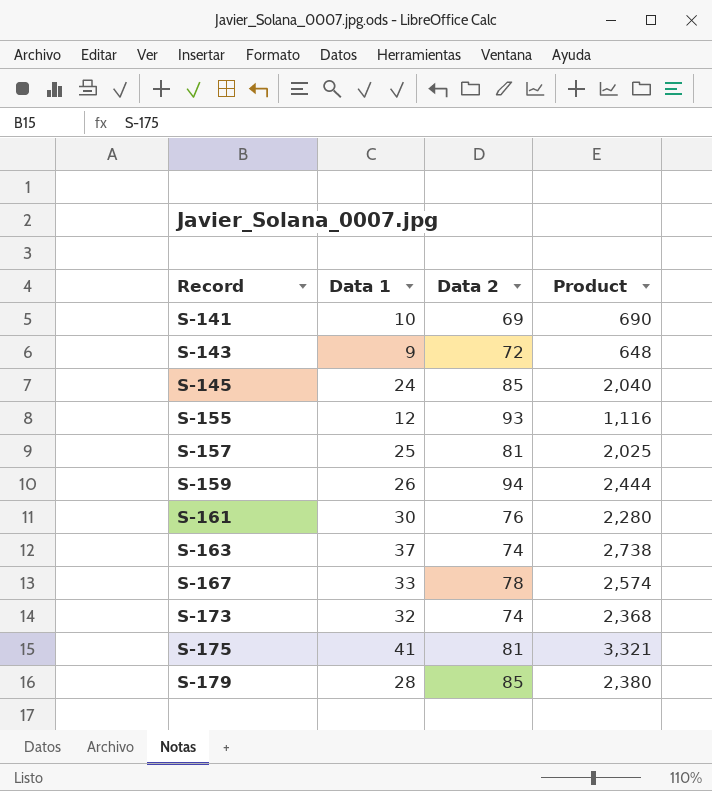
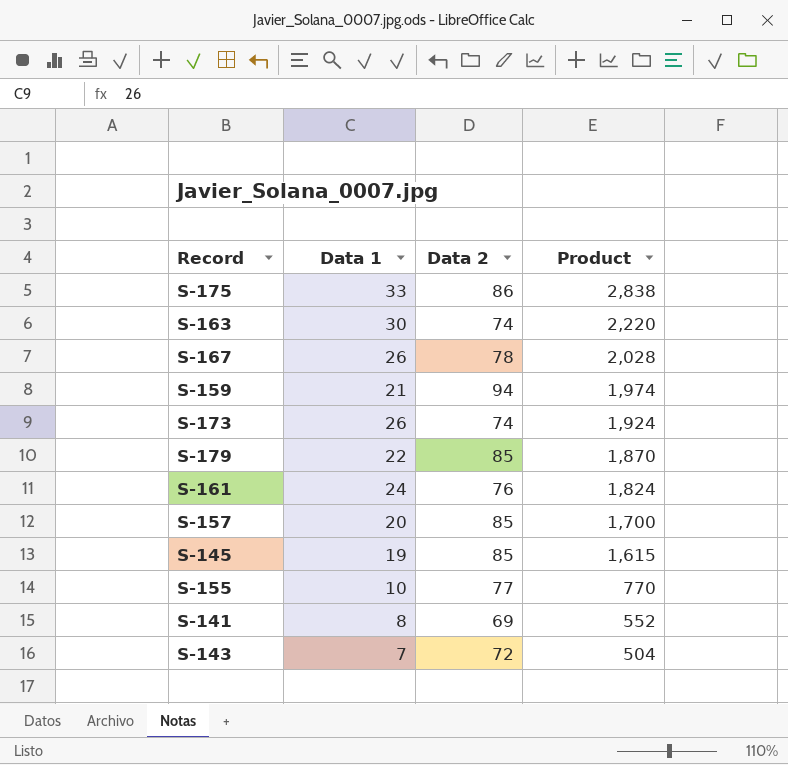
row order: Record ascending -> Product descending
S-175 | Data 1: 41 -> 33
S-175 | Data 2: 81 -> 86
S-175 | Product: 3,321 -> 2,838
S-163 | Data 1: 37 -> 30
S-163 | Product: 2,738 -> 2,220
S-167 | Data 1: 33 -> 26
S-167 | Product: 2,574 -> 2,028
S-159 | Data 1: 26 -> 21
S-159 | Product: 2,444 -> 1,974
S-173 | Data 1: 32 -> 26
S-173 | Product: 2,368 -> 1,924
S-179 | Data 1: 28 -> 22
S-179 | Product: 2,380 -> 1,870
S-161 | Data 1: 30 -> 24
S-161 | Product: 2,280 -> 1,824
S-157 | Data 1: 25 -> 20
S-157 | Data 2: 81 -> 85
S-157 | Product: 2,025 -> 1,700
S-145 | Data 1: 24 -> 19
S-145 | Product: 2,040 -> 1,615
S-155 | Data 1: 12 -> 10
S-155 | Data 2: 93 -> 77
S-155 | Product: 1,116 -> 770
S-141 | Data 1: 10 -> 8
S-141 | Product: 690 -> 552
S-143 | Data 1: 9 -> 7
S-143 | Product: 648 -> 504

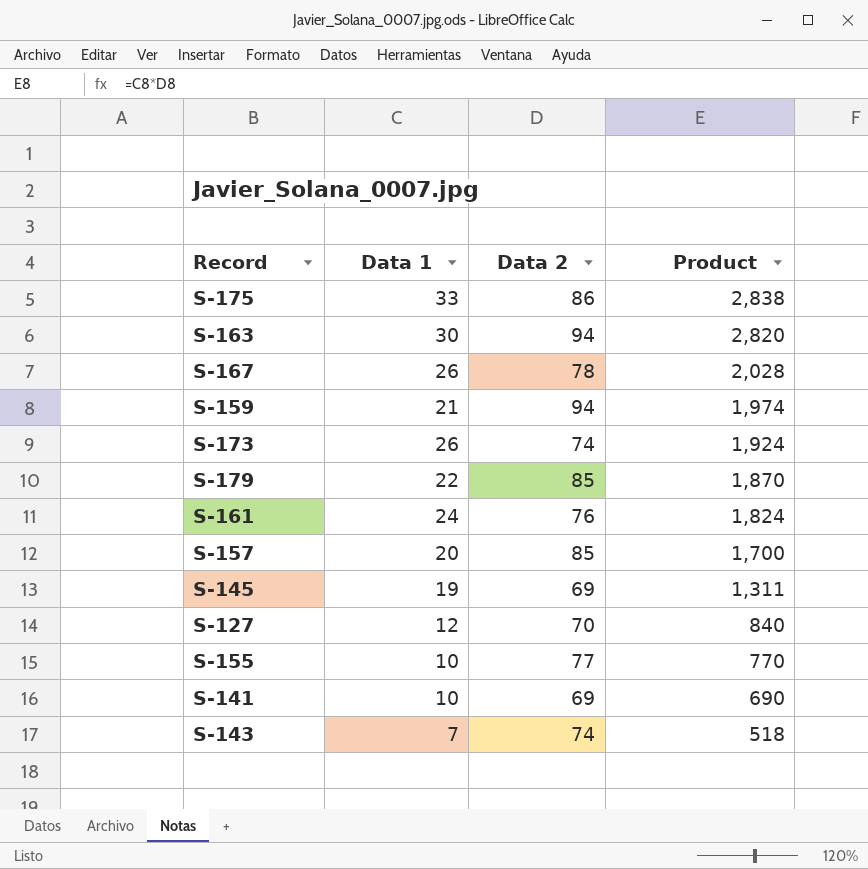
S-163 | Data 2: 74 -> 94
S-163 | Product: 2,220 -> 2,820
S-145 | Data 2: 85 -> 69
S-145 | Product: 1,615 -> 1,311
row S-127: none -> 12 | 70 | 840
S-141 | Data 1: 8 -> 10
S-141 | Product: 552 -> 690
S-143 | Data 2: 72 -> 74
S-143 | Product: 504 -> 518

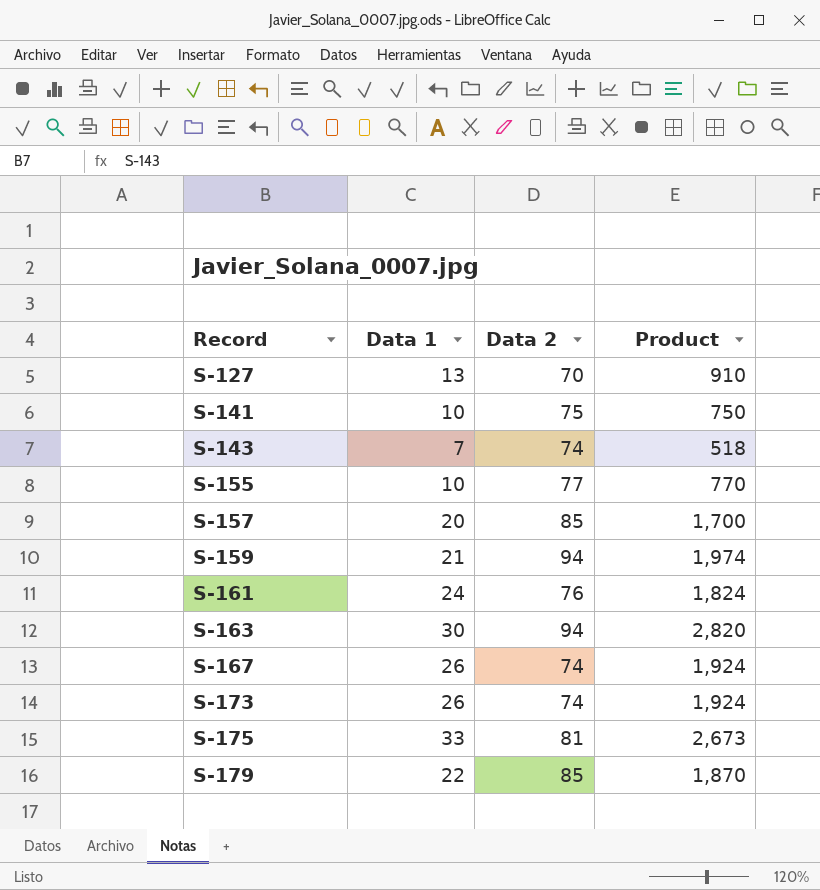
row order: Product descending -> Record ascending
row S-145: 19 | 69 | 1,311 -> none
S-127 | Data 1: 12 -> 13
S-127 | Product: 840 -> 910
S-141 | Data 2: 69 -> 75
S-141 | Product: 690 -> 750
S-167 | Data 2: 78 -> 74
S-167 | Product: 2,028 -> 1,924
S-175 | Data 2: 86 -> 81
S-175 | Product: 2,838 -> 2,673

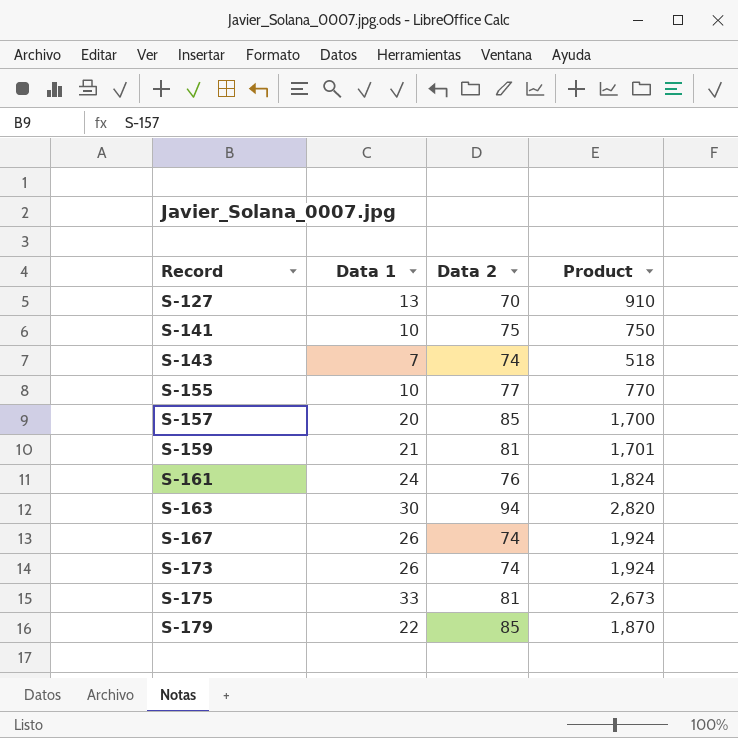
S-159 | Data 2: 94 -> 81
S-159 | Product: 1,974 -> 1,701

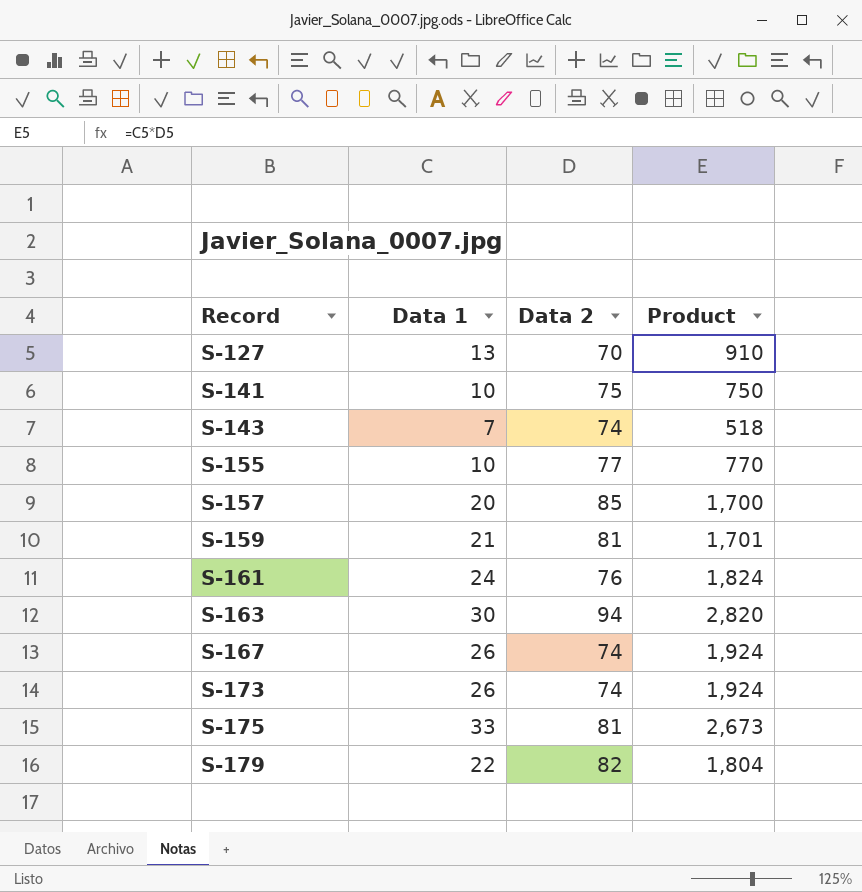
S-179 | Data 2: 85 -> 82
S-179 | Product: 1,870 -> 1,804

